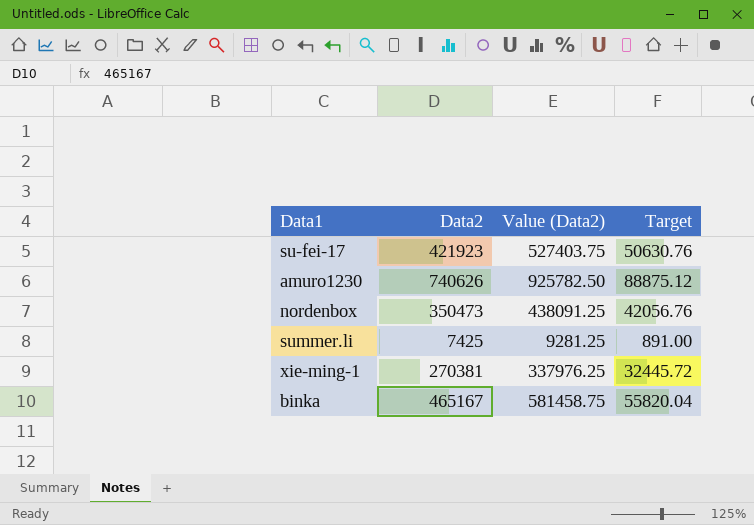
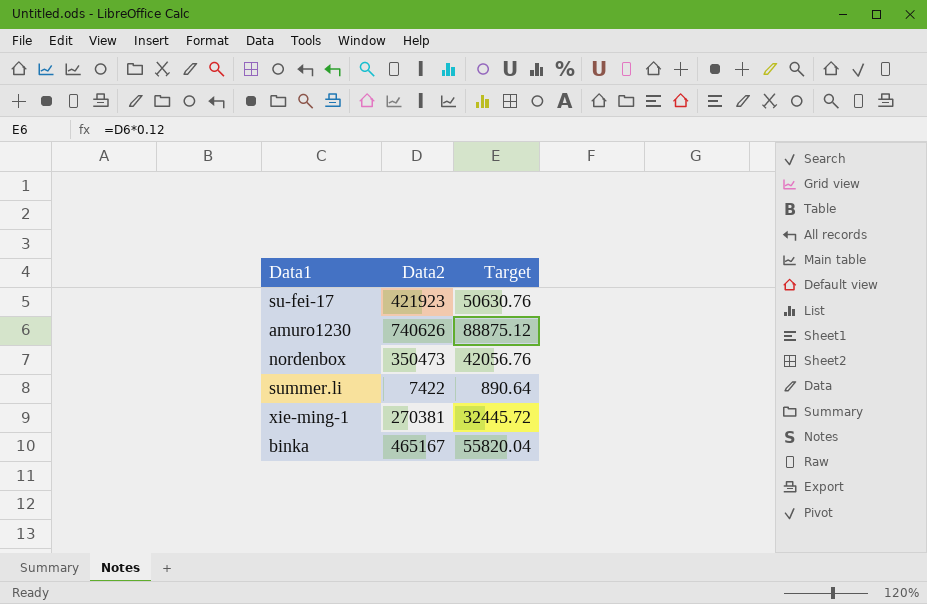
column Value (Data2) | formula: [Data2] * 1.25 -> none
summer.li | Data2: 7425 -> 7422
summer.li | Target: 891.00 -> 890.64

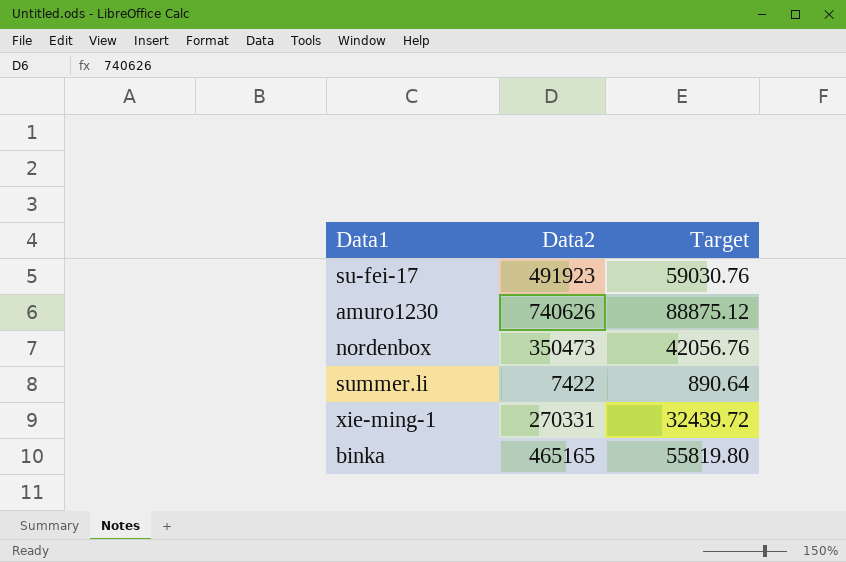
su-fei-17 | Data2: 421923 -> 491923
su-fei-17 | Target: 50630.76 -> 59030.76
xie-ming-1 | Data2: 270381 -> 270331
xie-ming-1 | Target: 32445.72 -> 32439.72
binka | Data2: 465167 -> 465165
binka | Target: 55820.04 -> 55819.80

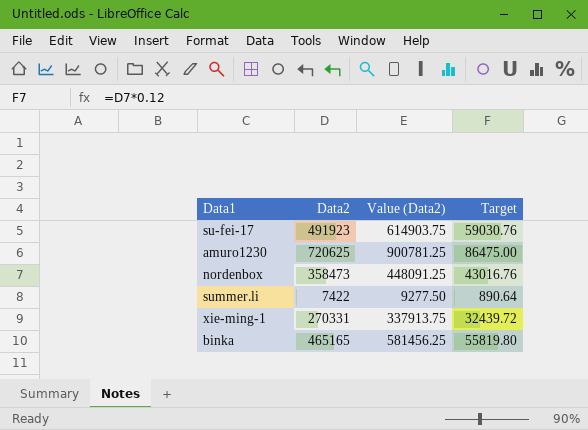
column Value (Data2) | formula: none -> [Data2] * 1.25
amuro1230 | Data2: 740626 -> 720625
amuro1230 | Target: 88875.12 -> 86475.00
nordenbox | Data2: 350473 -> 358473
nordenbox | Target: 42056.76 -> 43016.76

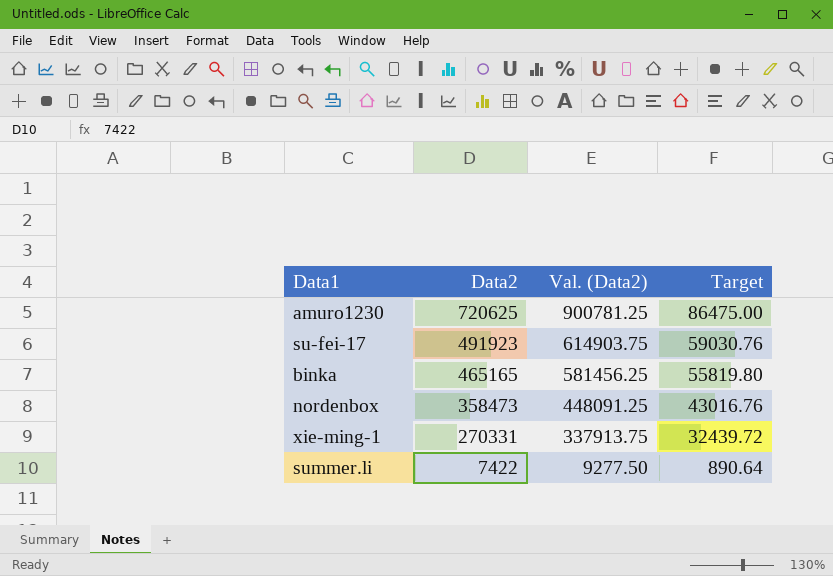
row order: none -> Data2 descending
column name: Value (Data2) -> Val. (Data2)

